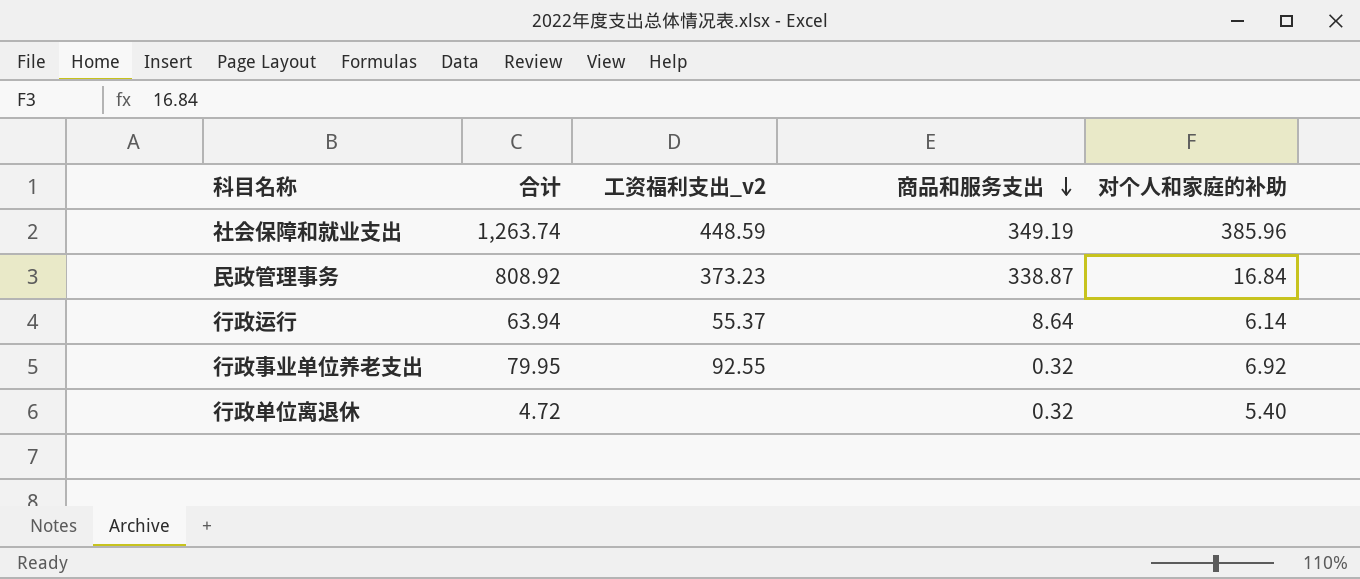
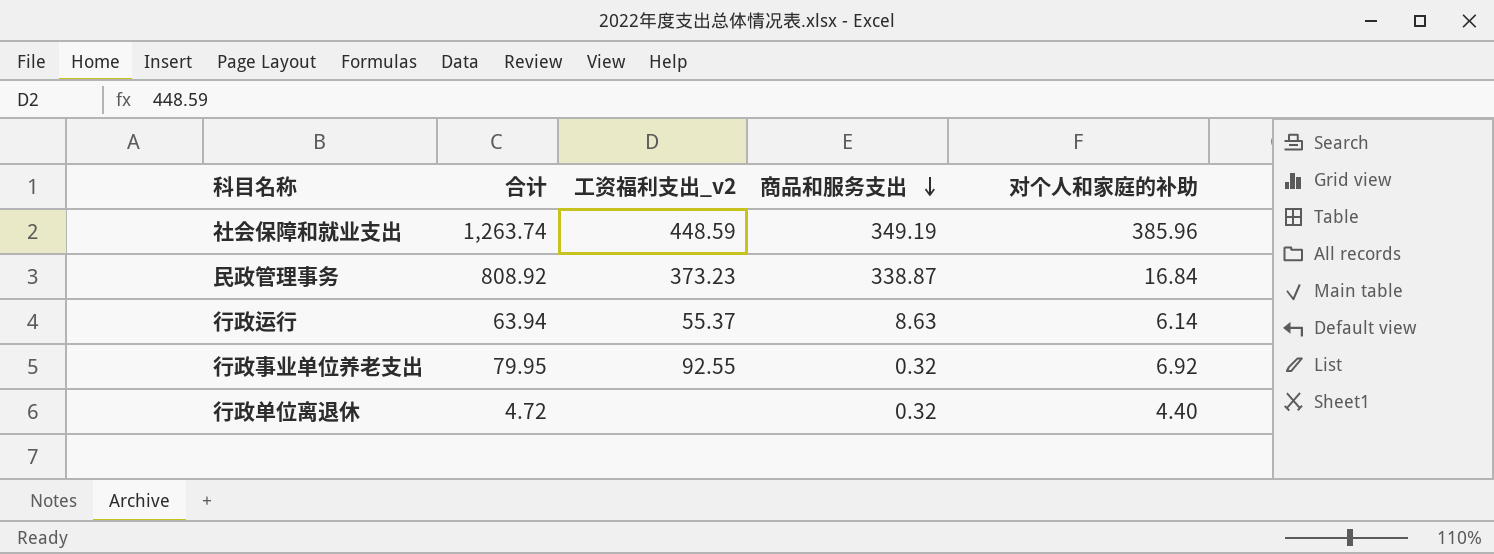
行政运行 | 商品和服务支出: 8.64 -> 8.63
行政单位离退休 | 对个人和家庭的补助: 5.40 -> 4.40

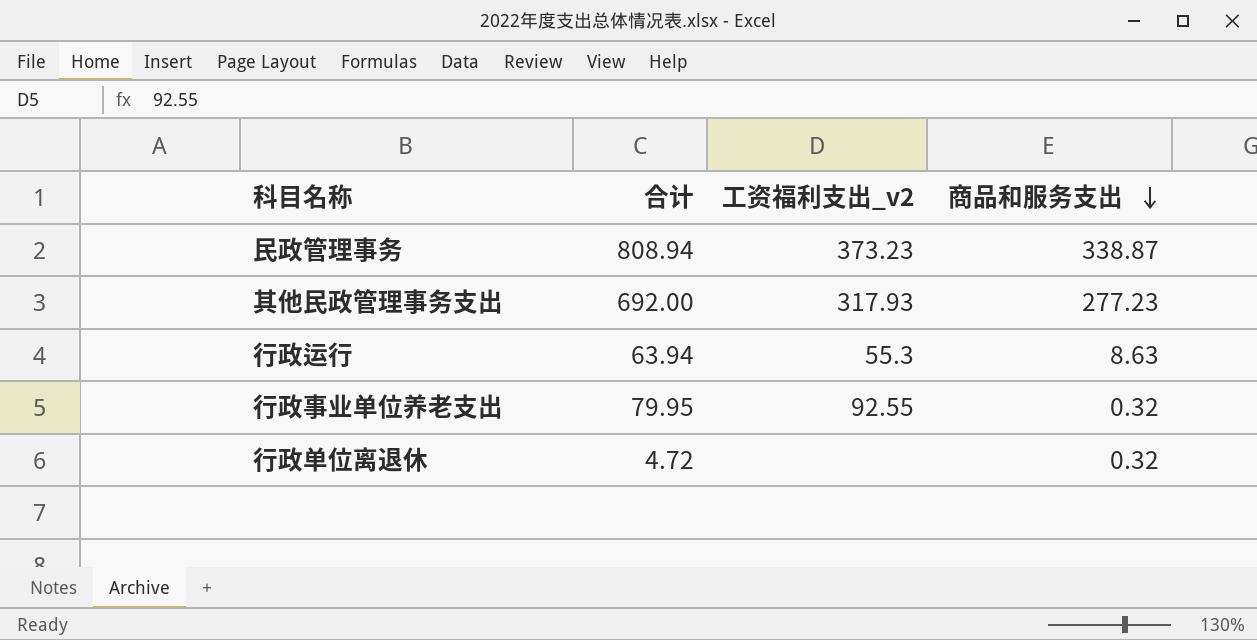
column 对个人和家庭的补助 | position: 5 -> none
row 社会保障和就业支出: 1,263.74 | 448.59 | 349.19 | 385.96 -> none
民政管理事务 | 合计: 808.92 -> 808.94
row 其他民政管理事务支出: none -> 692.00 | 317.93 | 277.23
行政运行 | 工资福利支出_v2: 55.37 -> 55.3

